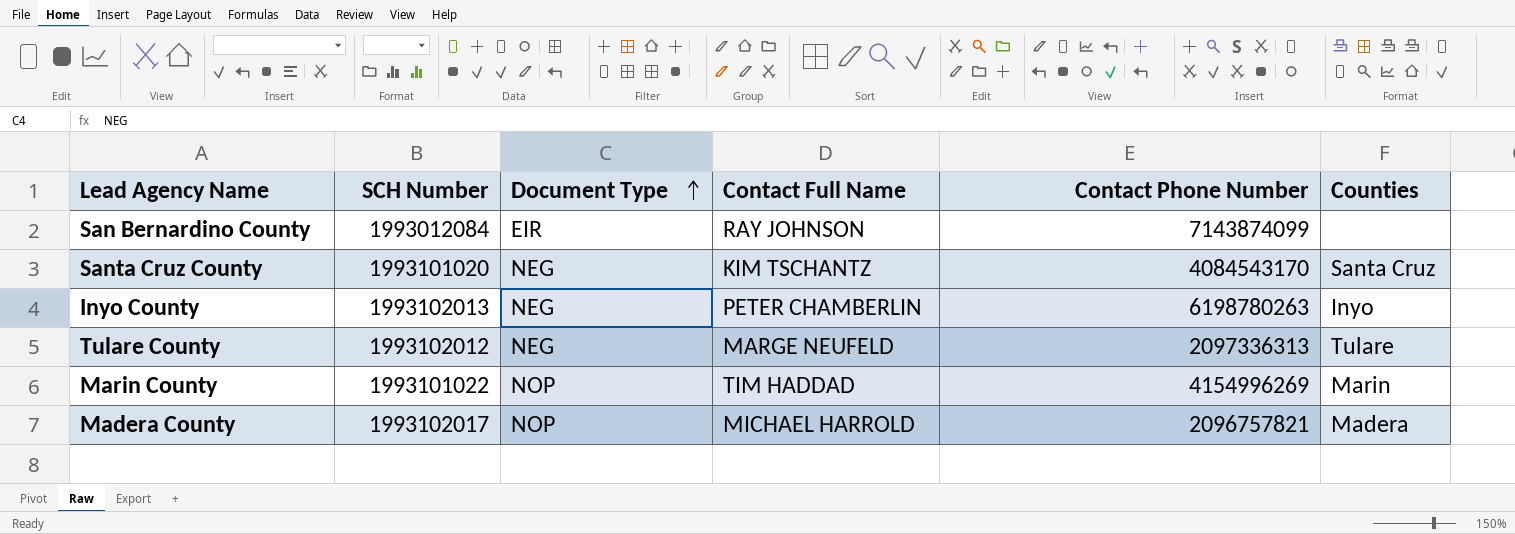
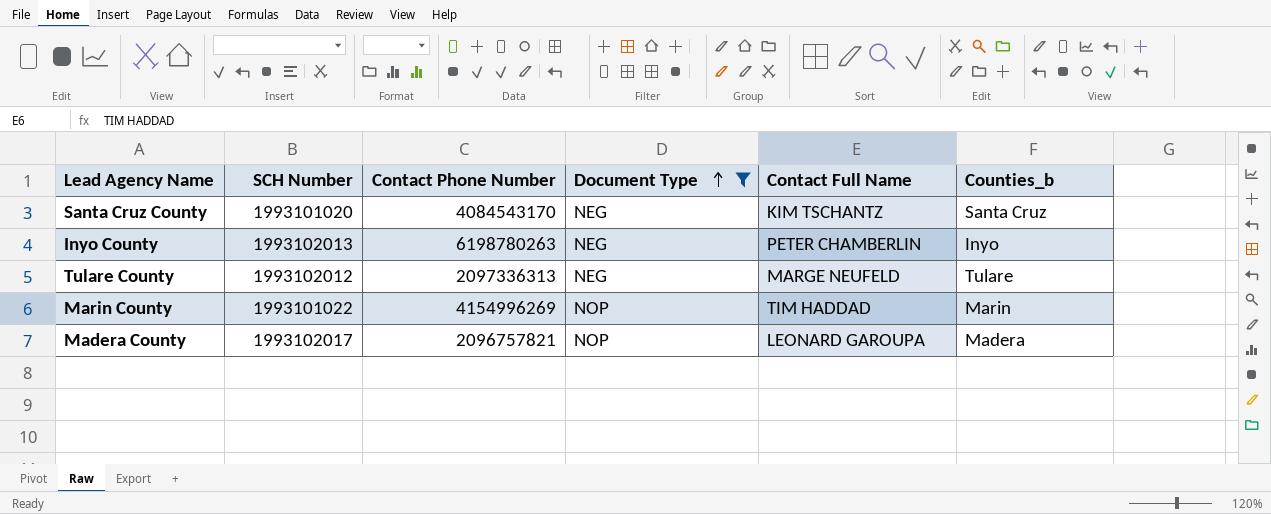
filter: none -> Document Type != EIR
column Contact Phone Number | position: 5 -> 3
column name: Counties -> Counties_b
Madera County | Contact Full Name: MICHAEL HARROLD -> LEONARD GAROUPA

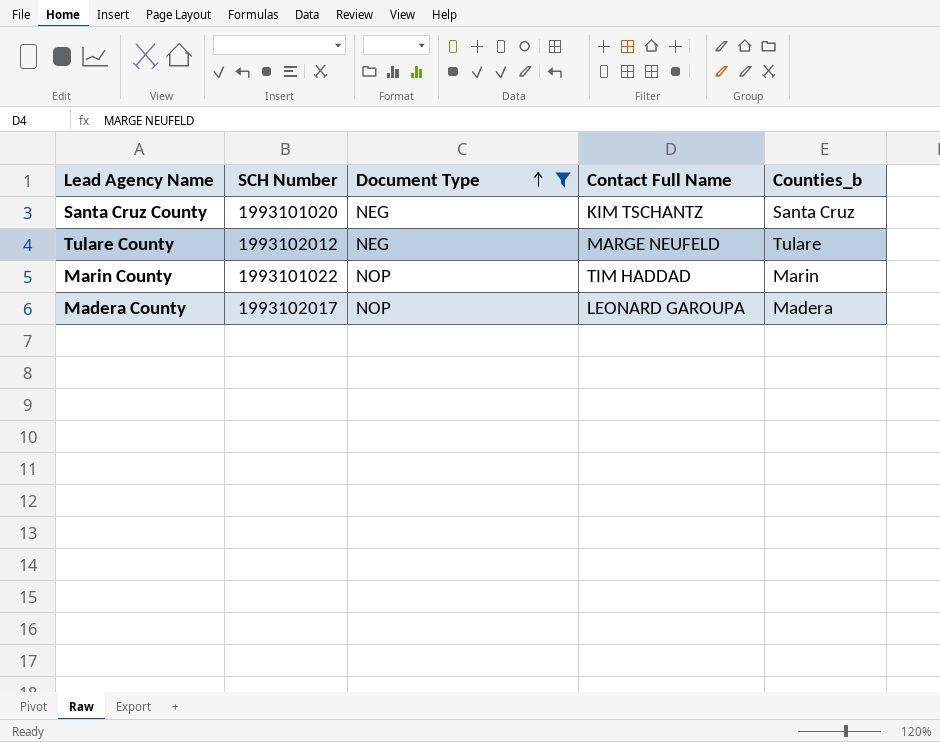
column Contact Phone Number | position: 3 -> none
row Inyo County: 1993102013 | 6198780263 | NEG | PETER CHAMBERLIN | Inyo -> none

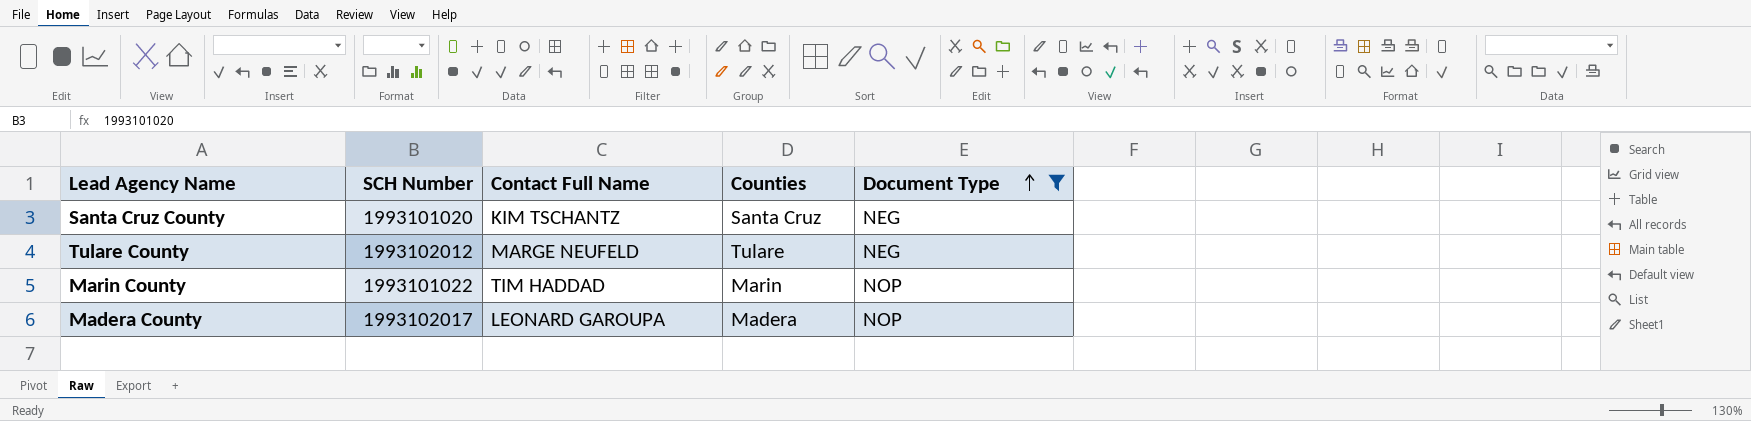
column name: Counties_b -> Counties
column Document Type | position: 3 -> 5

